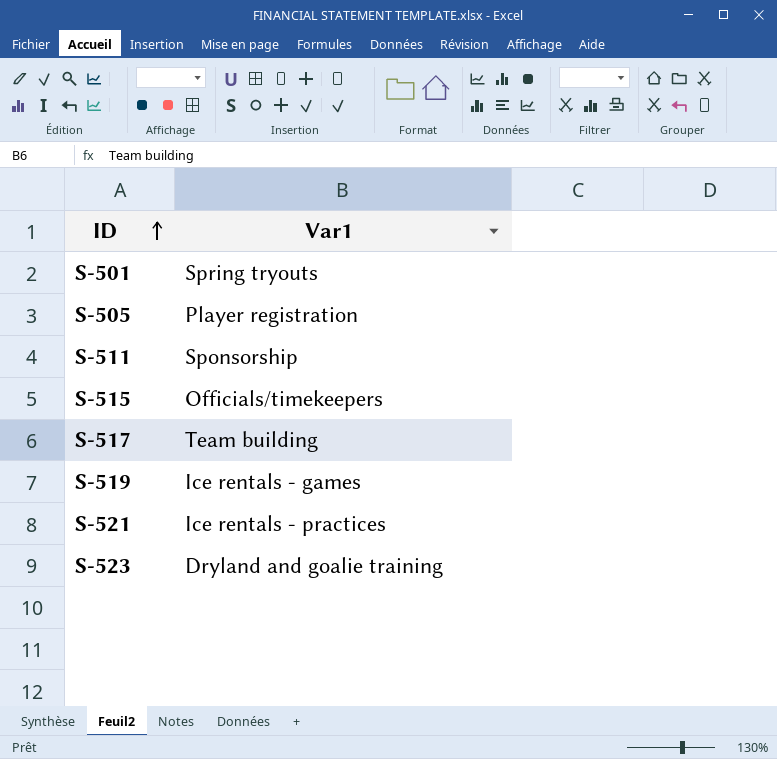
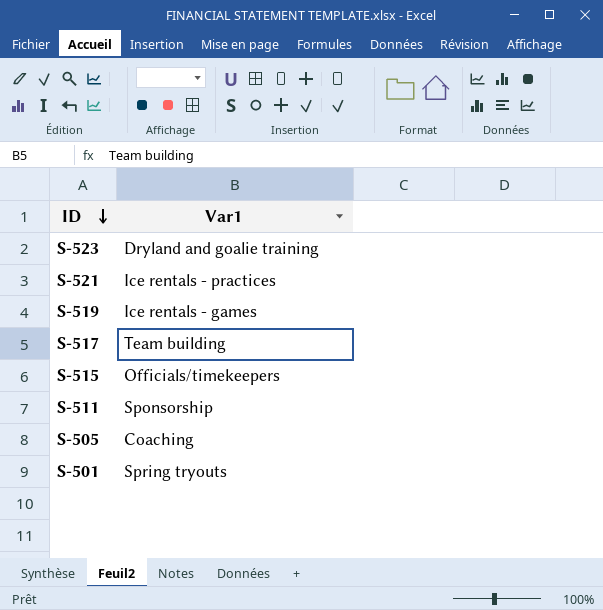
row order: ID ascending -> ID descending
S-505 | Var1: Player registration -> Coaching

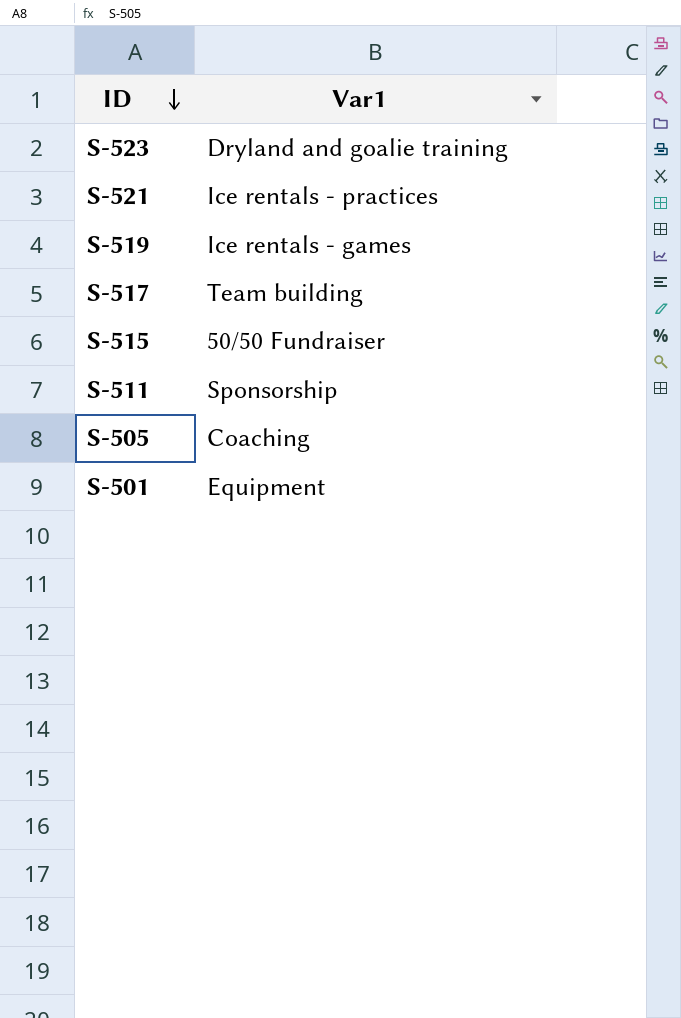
S-515 | Var1: Officials/timekeepers -> 50/50 Fundraiser
S-501 | Var1: Spring tryouts -> Equipment

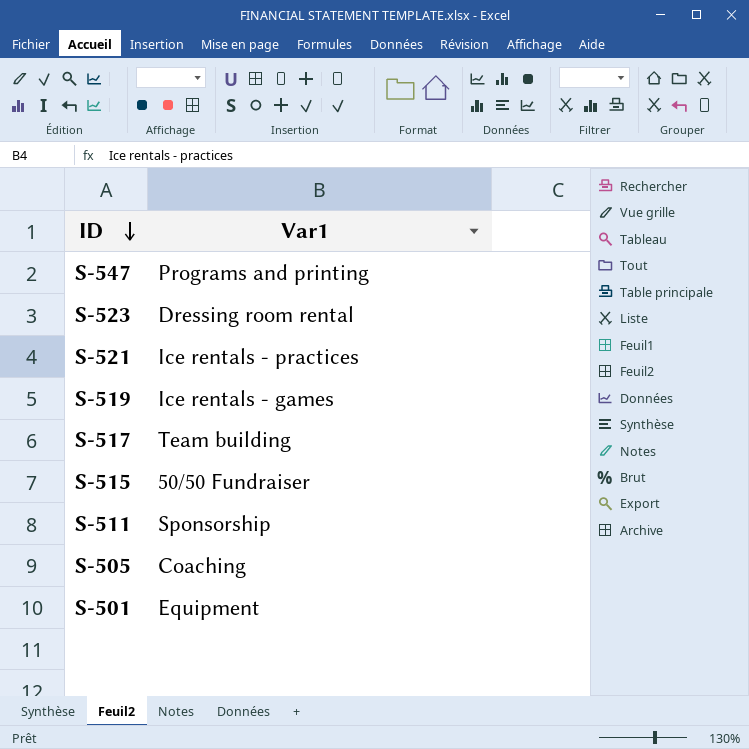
row S-547: none -> Programs and printing
S-523 | Var1: Dryland and goalie training -> Dressing room rental

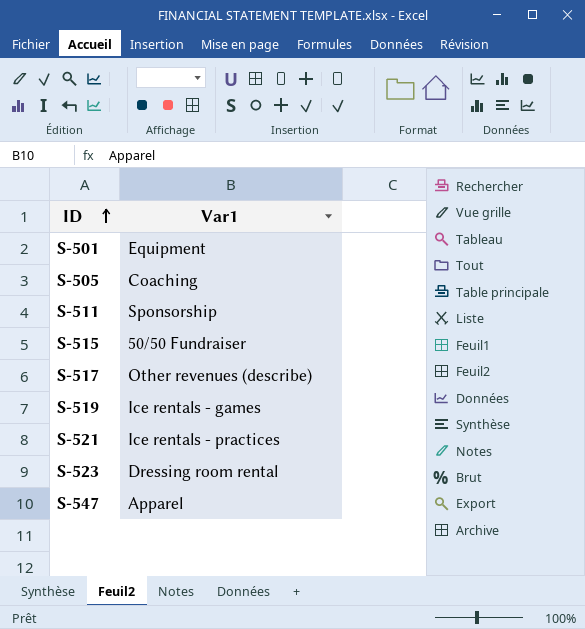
row order: ID descending -> ID ascending
S-517 | Var1: Team building -> Other revenues (describe)
S-547 | Var1: Programs and printing -> Apparel

